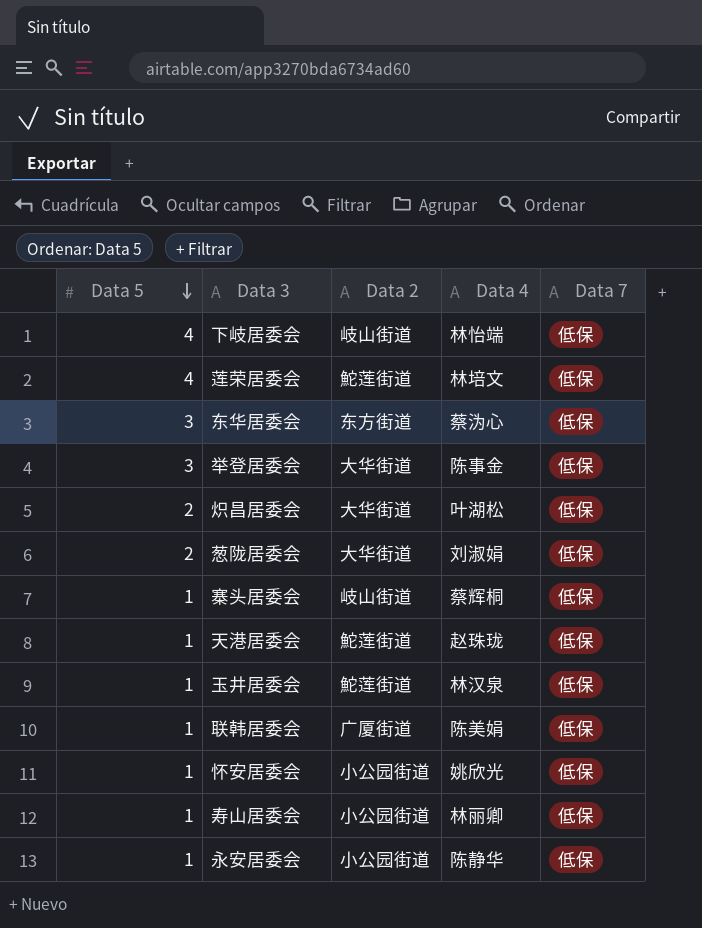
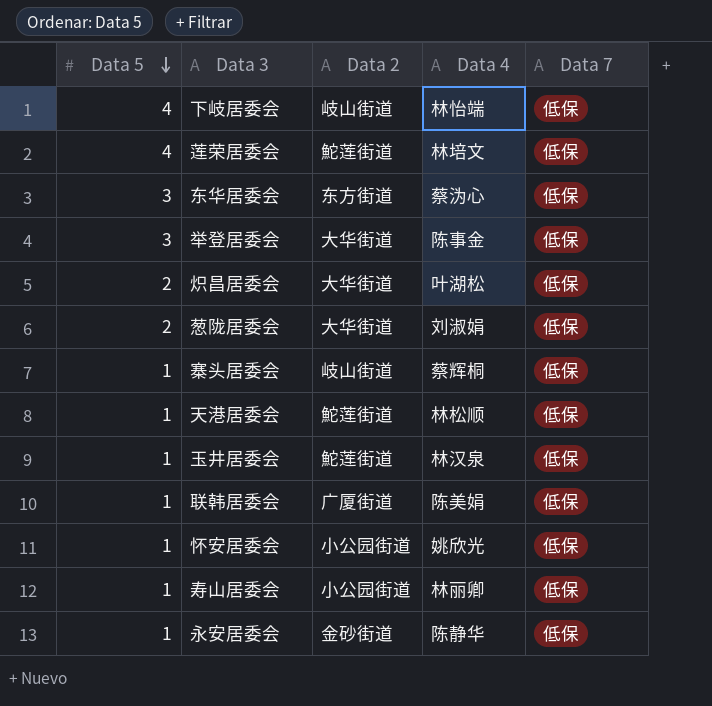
天港居委会 | Data 4: 赵珠珑 -> 林松顺
永安居委会 | Data 2: 小公园街道 -> 金砂街道

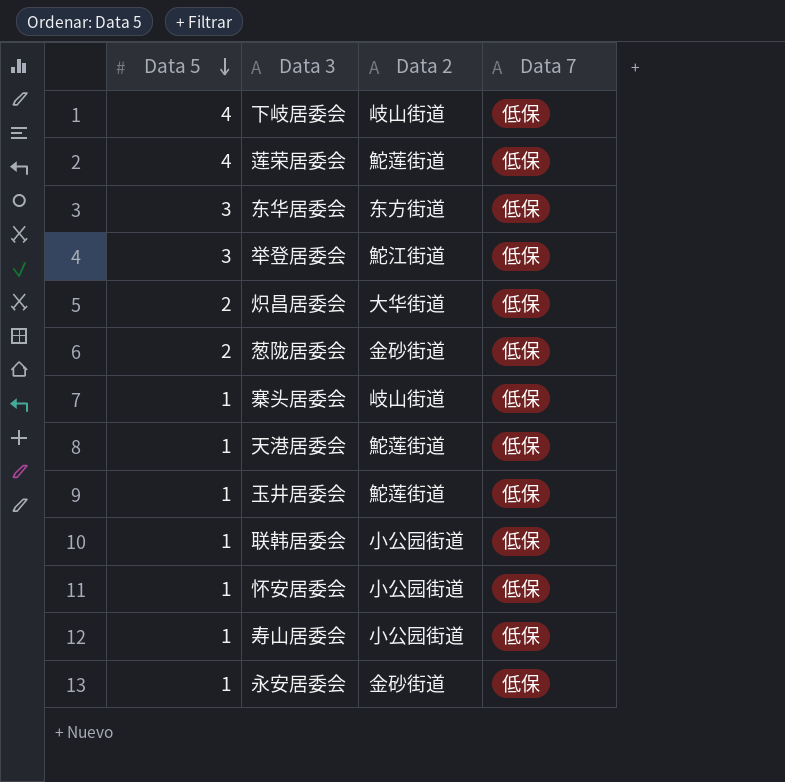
column Data 4 | position: 4 -> none
举登居委会 | Data 2: 大华街道 -> 鮀江街道
葱陇居委会 | Data 2: 大华街道 -> 金砂街道
联韩居委会 | Data 2: 广厦街道 -> 小公园街道

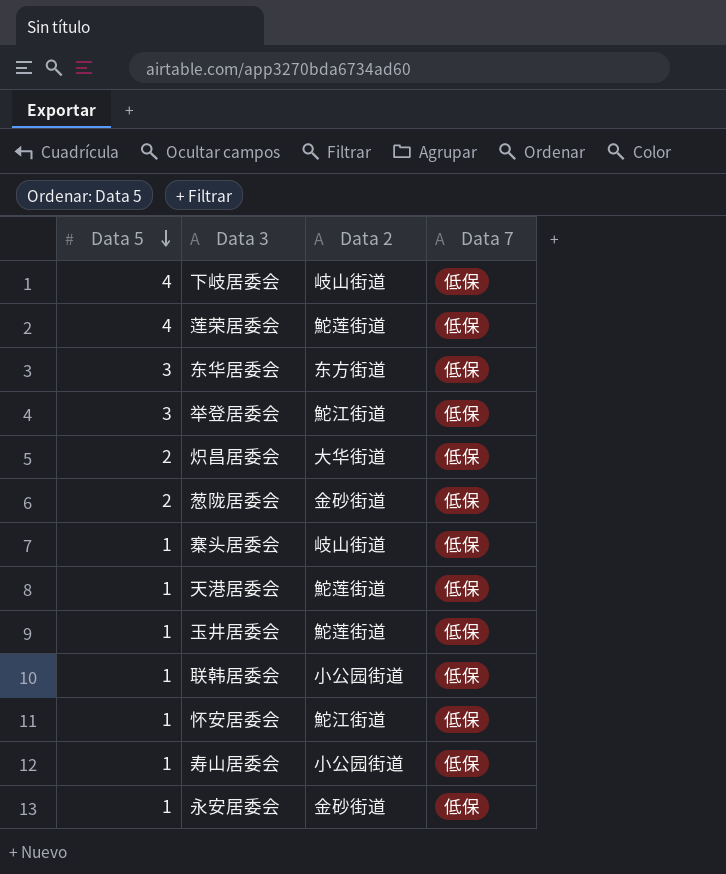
怀安居委会 | Data 2: 小公园街道 -> 鮀江街道

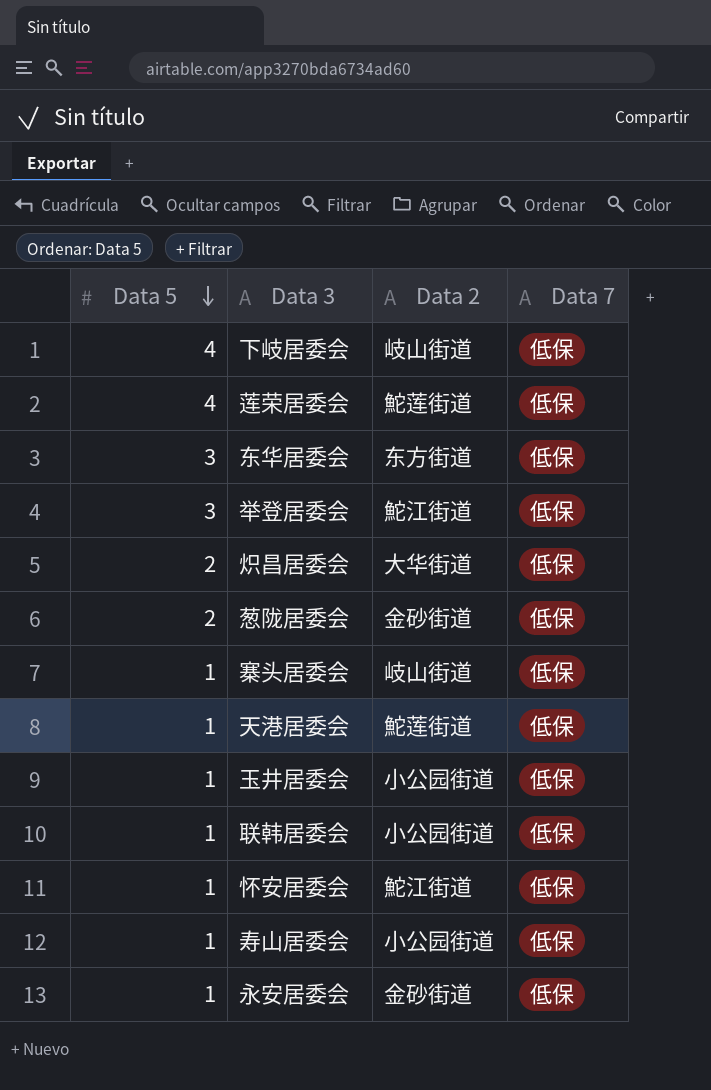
玉井居委会 | Data 2: 鮀莲街道 -> 小公园街道

